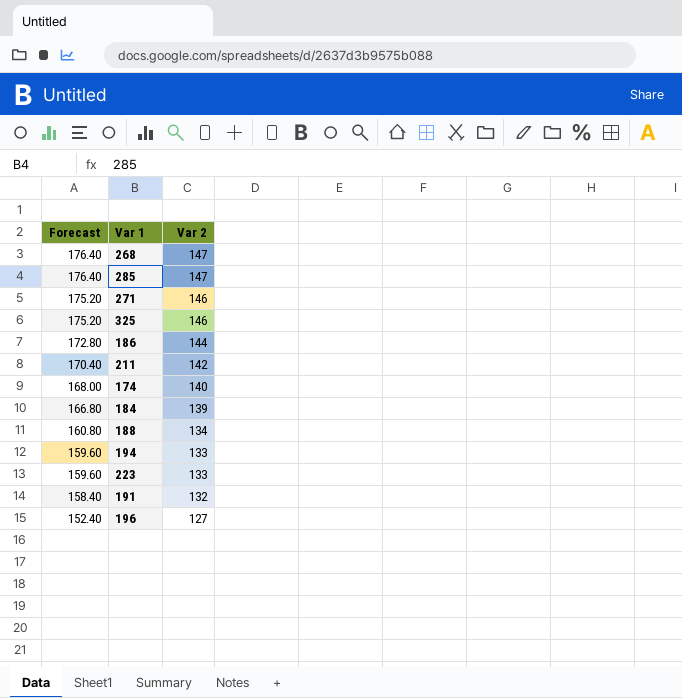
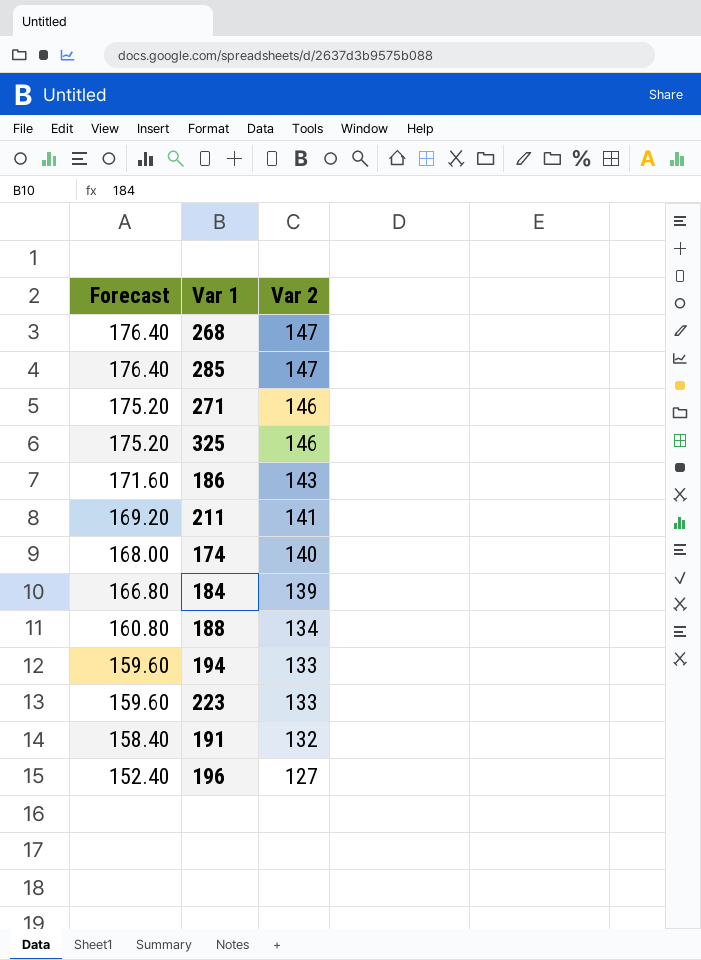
186 | Forecast: 172.80 -> 171.60
186 | Var 2: 144 -> 143
211 | Forecast: 170.40 -> 169.20
211 | Var 2: 142 -> 141

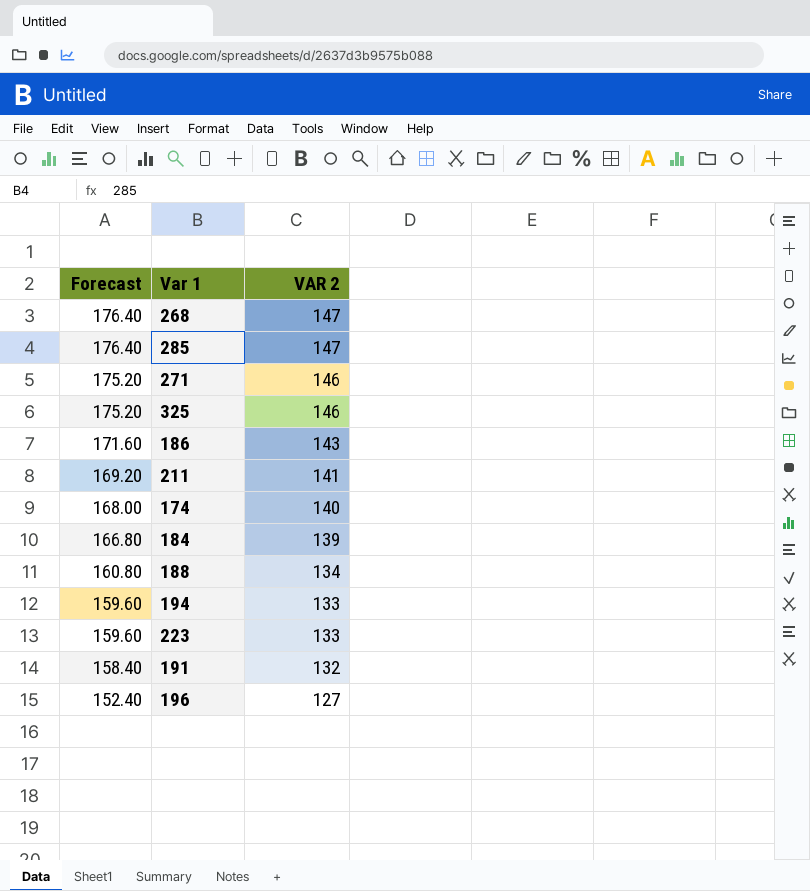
column name: Var 2 -> VAR 2

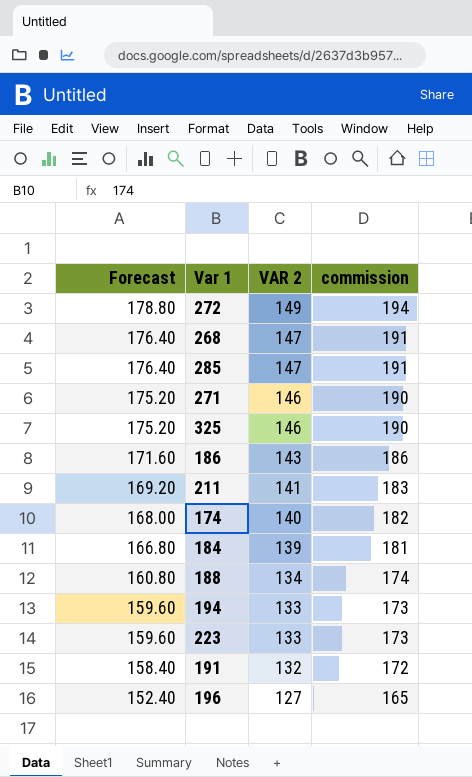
column commission | formula: none -> [VAR 2] * 1.3
row 272: none -> 178.80 | 149 | 194

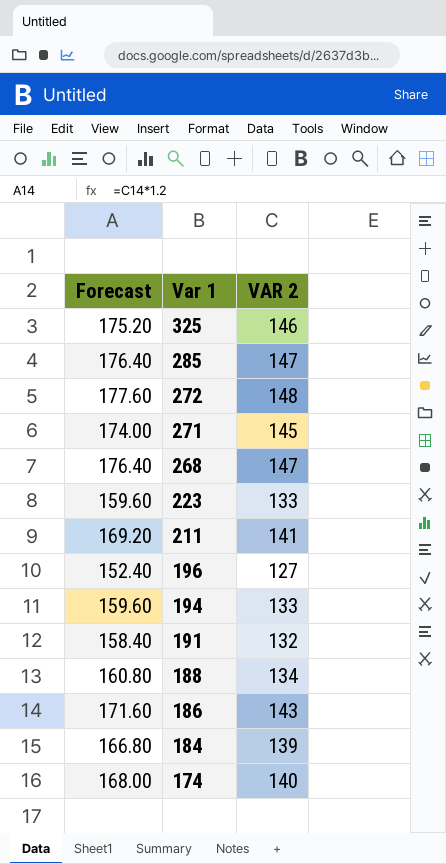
row order: Forecast descending -> Var 1 descending
column commission | formula: [VAR 2] * 1.3 -> none
272 | Forecast: 178.80 -> 177.60
272 | VAR 2: 149 -> 148
271 | Forecast: 175.20 -> 174.00
271 | VAR 2: 146 -> 145

